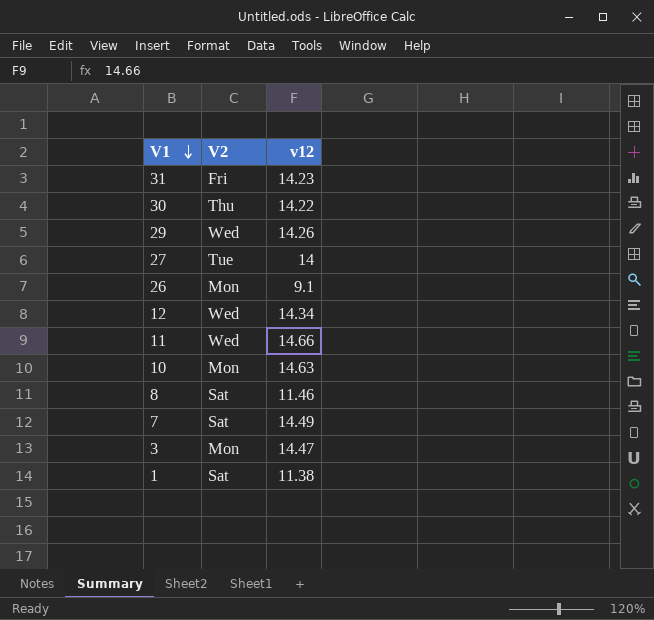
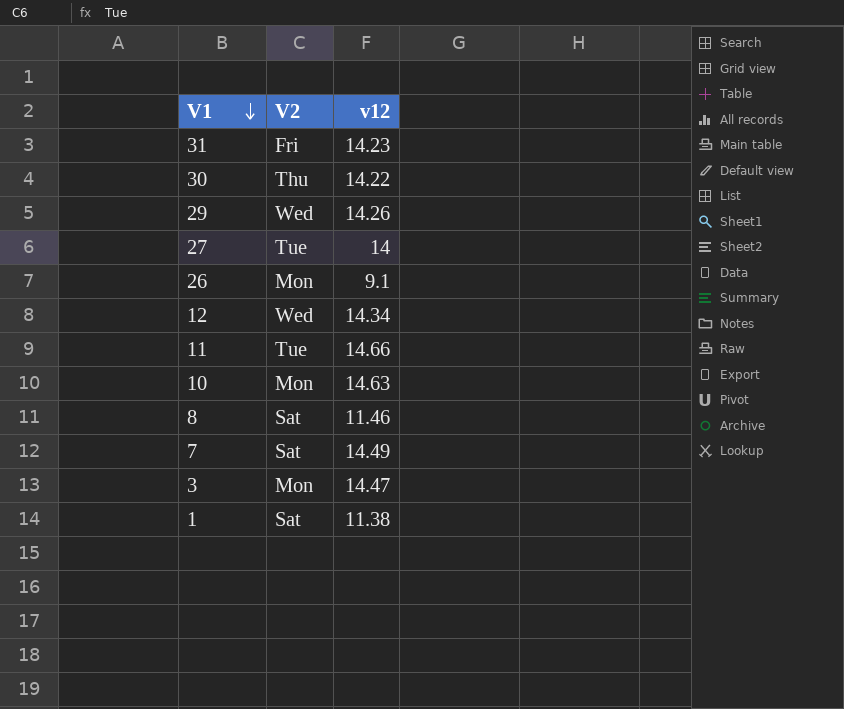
11 | V2: Wed -> Tue

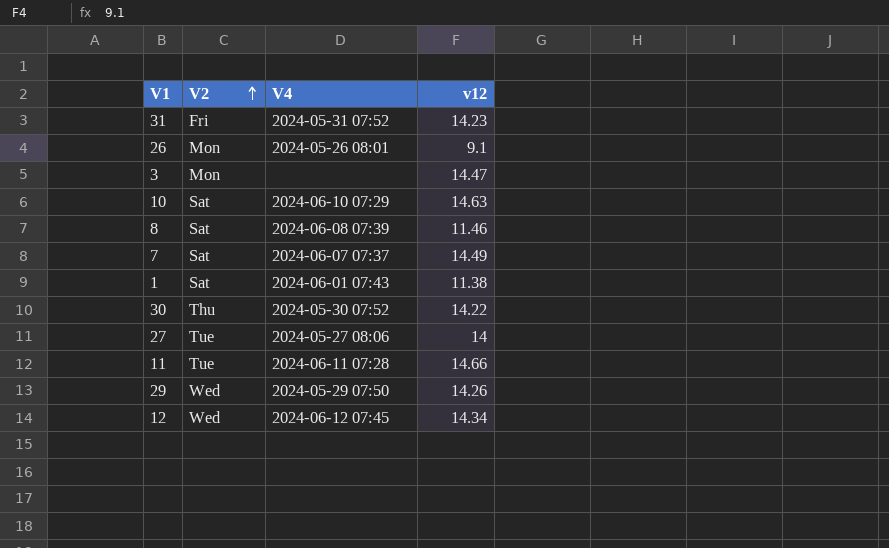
row order: V1 descending -> V2 ascending
column V4 | position: none -> 3
10 | V2: Mon -> Sat

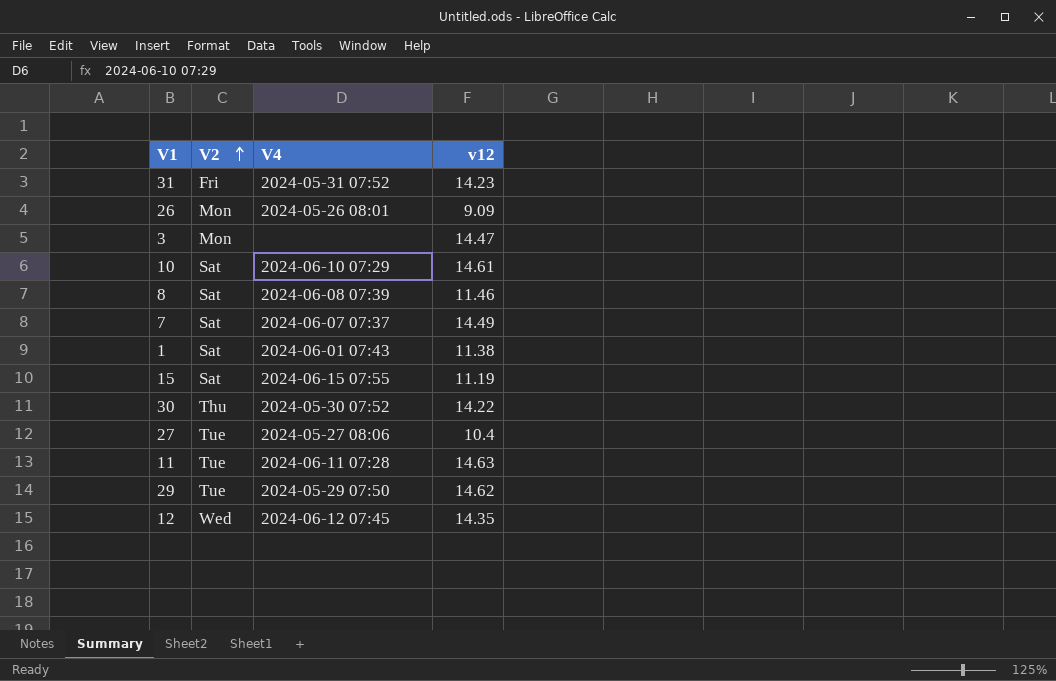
26 | v12: 9.1 -> 9.09
10 | v12: 14.63 -> 14.61
row 15: none -> Sat | 2024-06-15 07:55 | 11.19
27 | v12: 14 -> 10.4
11 | v12: 14.66 -> 14.63
29 | V2: Wed -> Tue
29 | v12: 14.26 -> 14.62
12 | v12: 14.34 -> 14.35

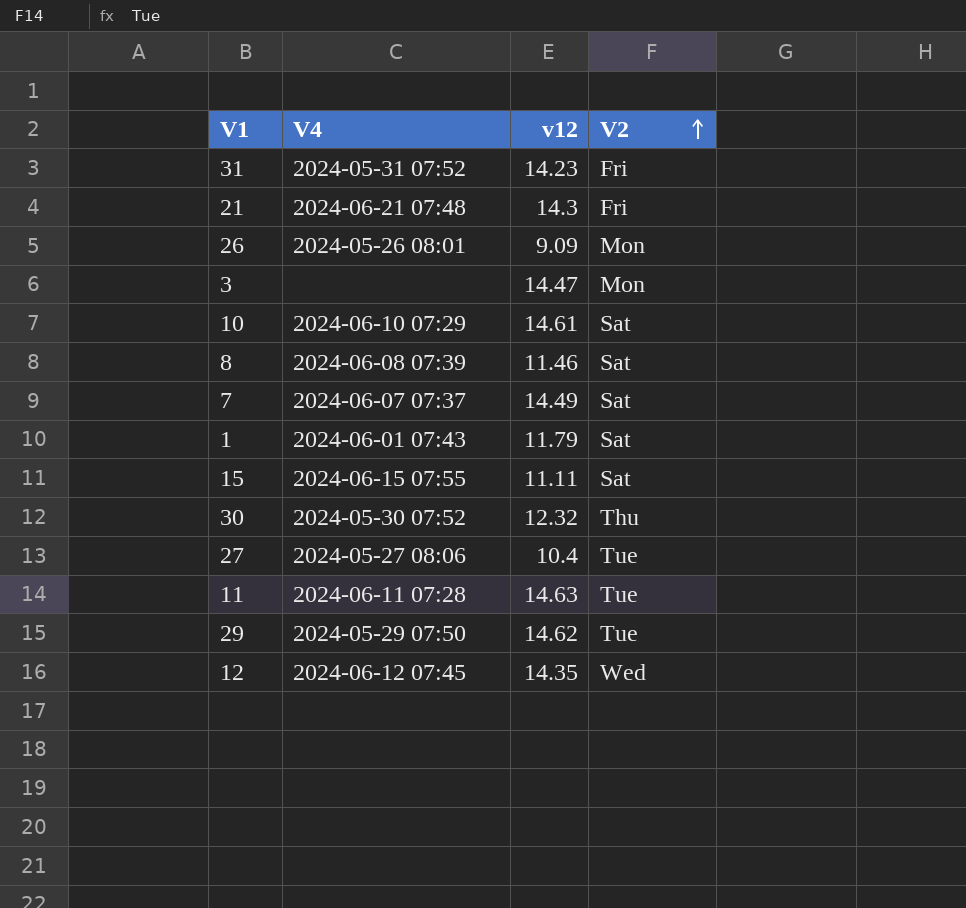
column V2 | position: 2 -> 4
row 21: none -> 2024-06-21 07:48 | 14.3 | Fri
1 | v12: 11.38 -> 11.79
15 | v12: 11.19 -> 11.11
30 | v12: 14.22 -> 12.32

